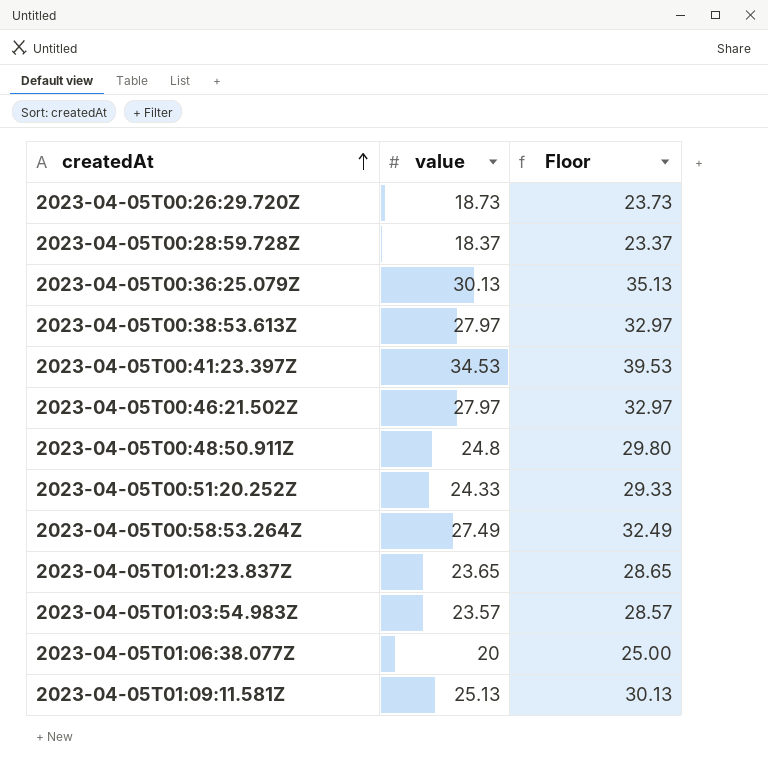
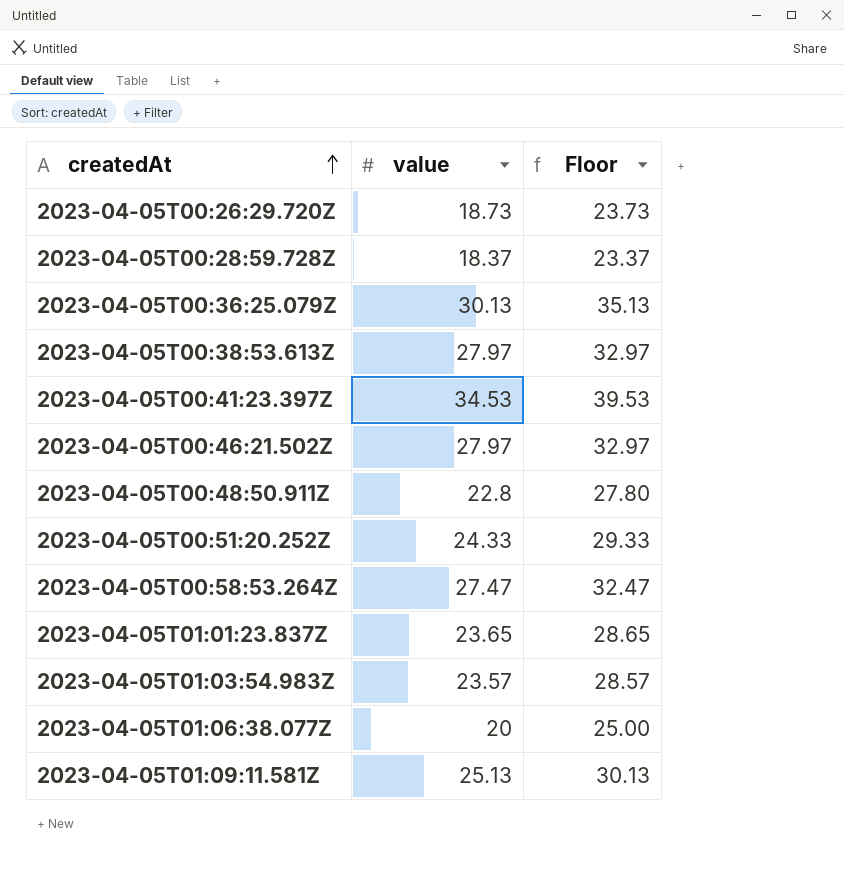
2023-04-05T00:48:50.911Z | value: 24.8 -> 22.8
2023-04-05T00:48:50.911Z | Floor: 29.80 -> 27.80
2023-04-05T00:58:53.264Z | value: 27.49 -> 27.47
2023-04-05T00:58:53.264Z | Floor: 32.49 -> 32.47

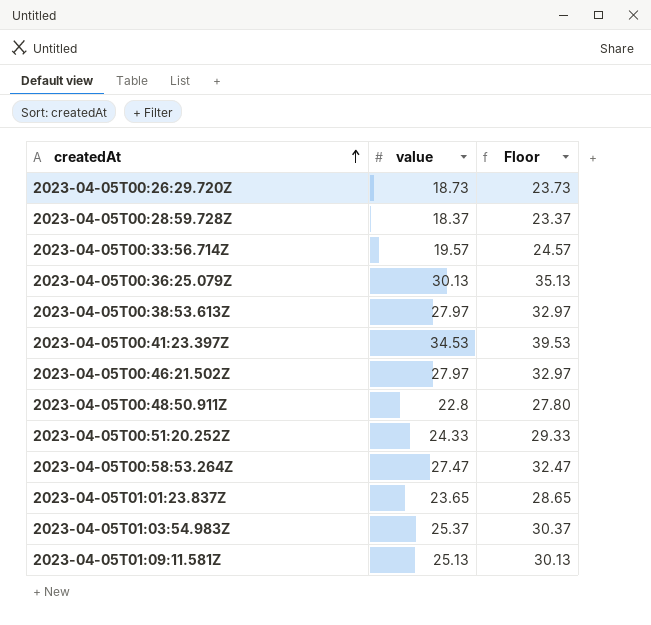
row 2023-04-05T01:06:38.077Z: 20 | 25.00 -> none
row 2023-04-05T00:33:56.714Z: none -> 19.57 | 24.57
2023-04-05T01:03:54.983Z | value: 23.57 -> 25.37
2023-04-05T01:03:54.983Z | Floor: 28.57 -> 30.37

